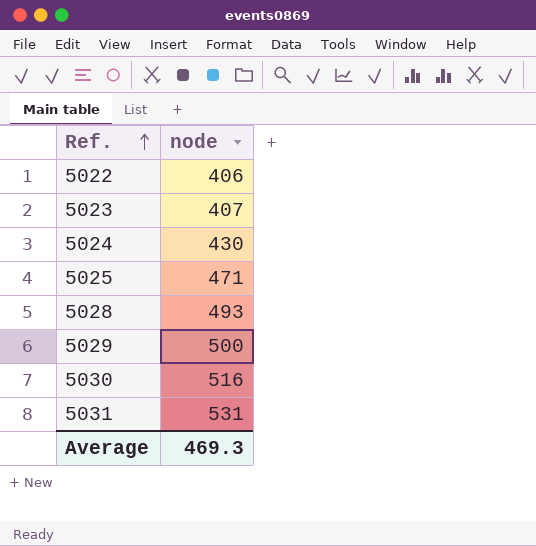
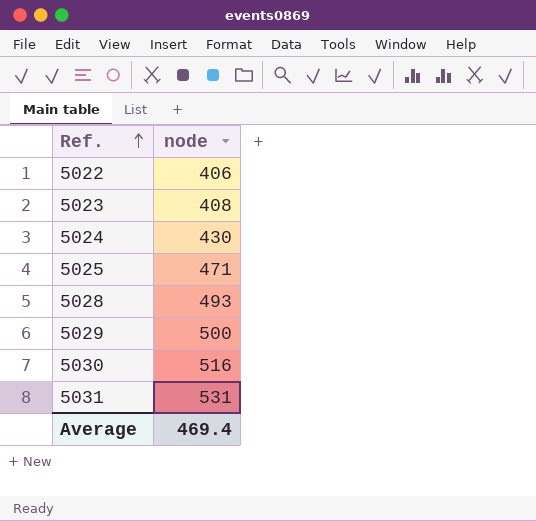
5023 | node: 407 -> 408
Average | node: 469.3 -> 469.4

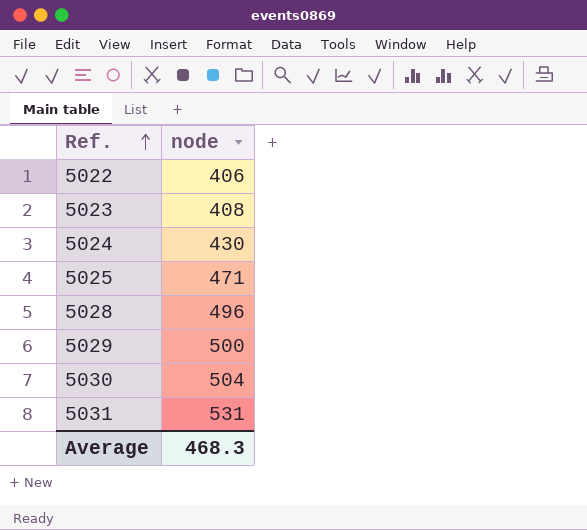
5028 | node: 493 -> 496
5030 | node: 516 -> 504
Average | node: 469.4 -> 468.3

